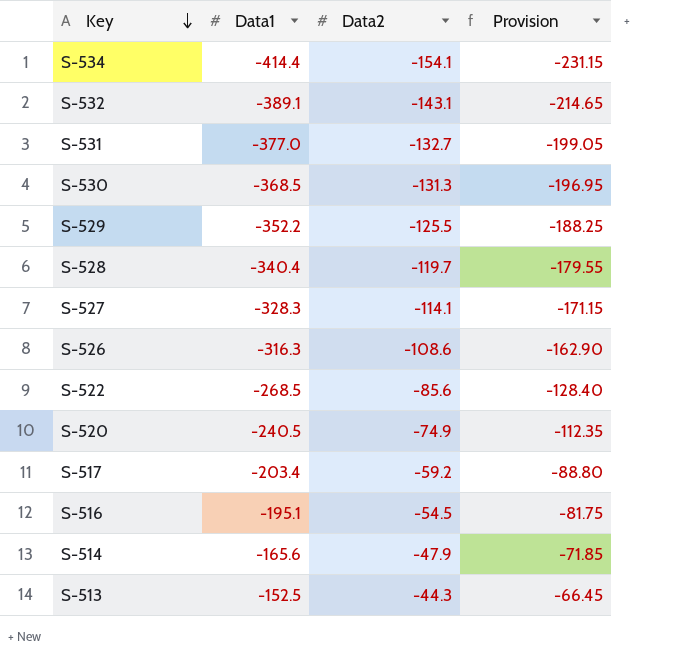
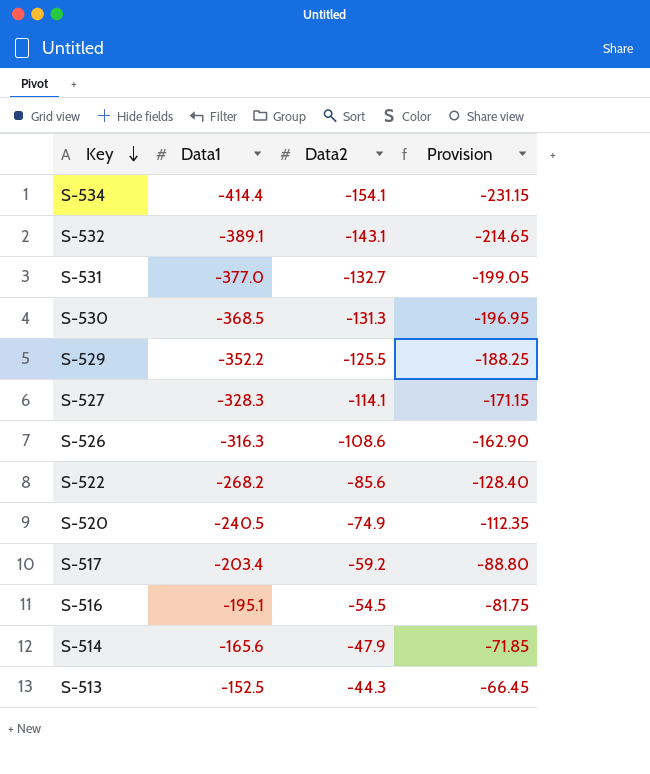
row S-528: -340.4 | -119.7 | -179.55 -> none
S-522 | Data1: -268.5 -> -268.2

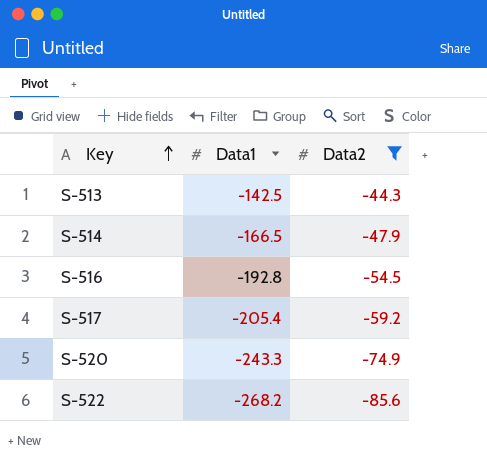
filter: none -> Data2 >= -85.6
row order: Key descending -> Key ascending
column Provision | formula: [Data2] * 1.5 -> none
S-513 | Data1: -152.5 -> -142.5
S-514 | Data1: -165.6 -> -166.5
S-516 | Data1: -195.1 -> -192.8
S-517 | Data1: -203.4 -> -205.4
S-520 | Data1: -240.5 -> -243.3

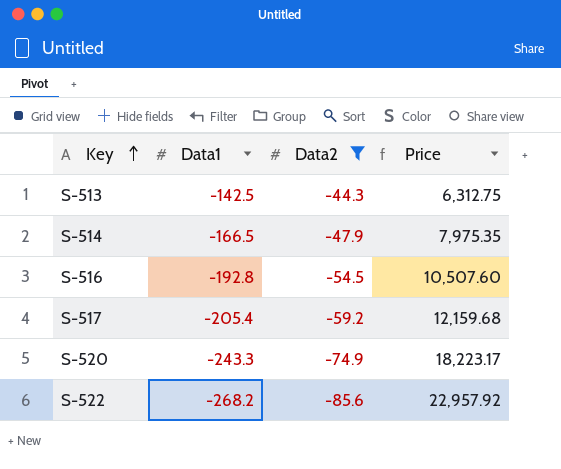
column Price | formula: none -> [Data1] * [Data2]

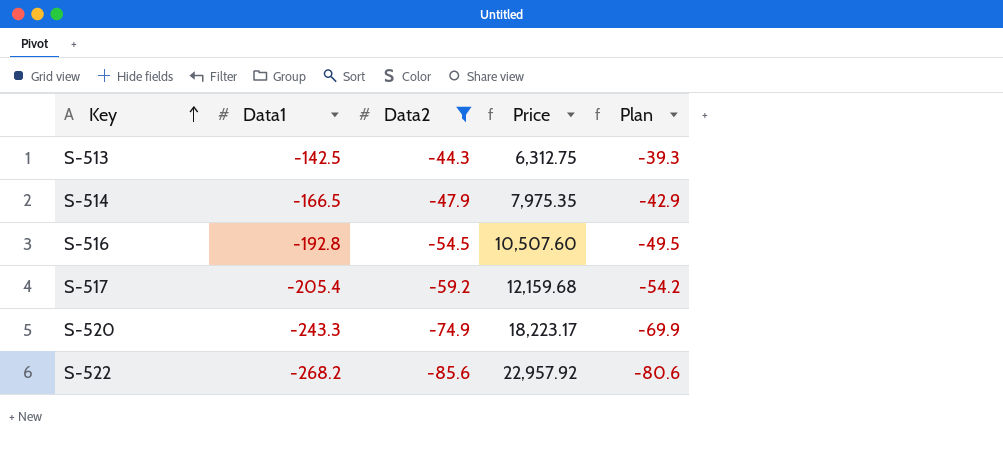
column Plan | formula: none -> [Data2] + 5

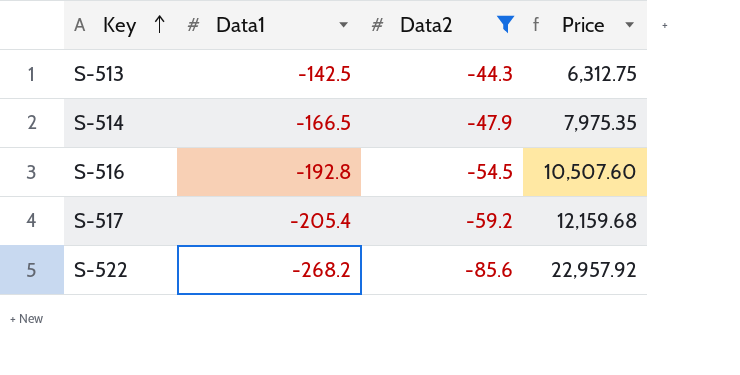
column Plan | formula: [Data2] + 5 -> none
row S-520: -243.3 | -74.9 | 18,223.17 | -69.9 -> none

